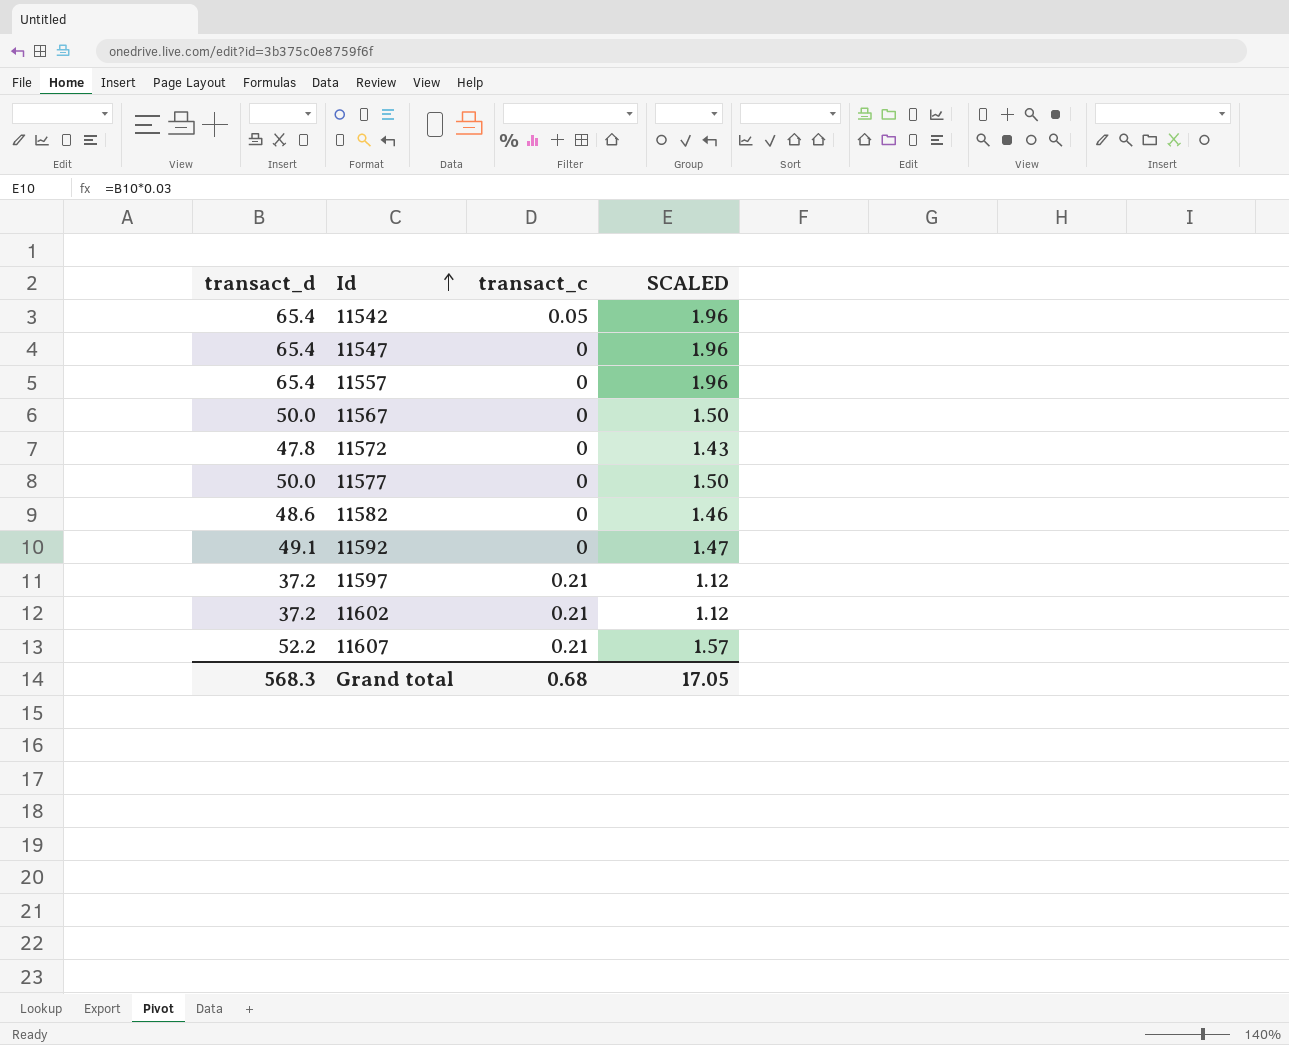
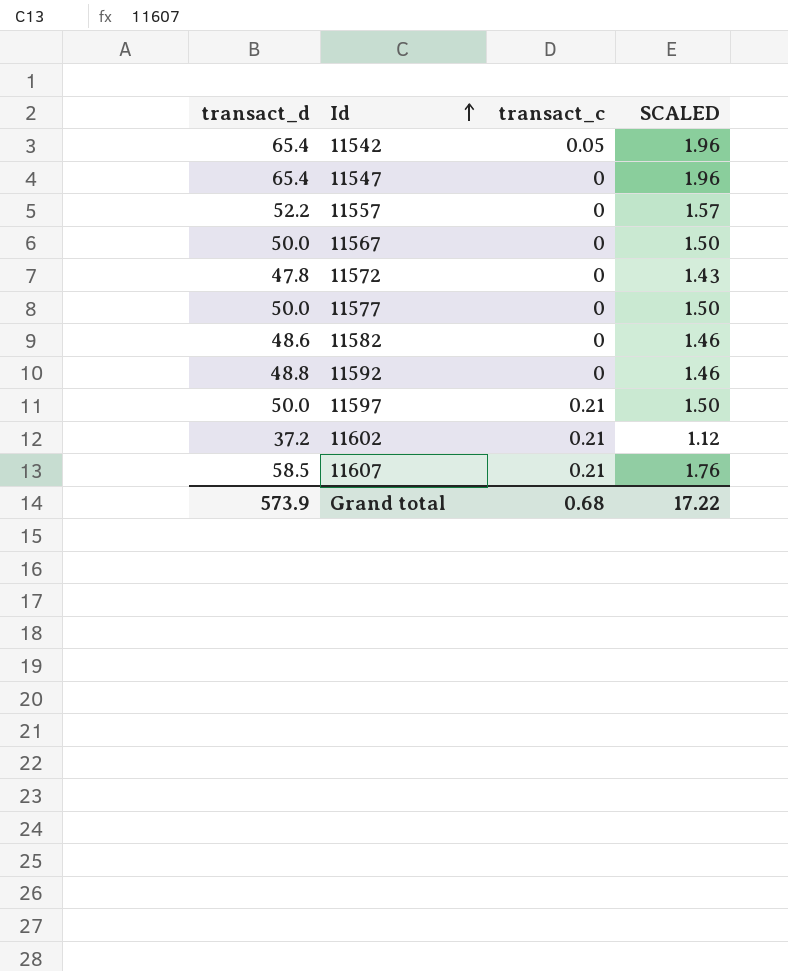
11557 | transact_d: 65.4 -> 52.2
11557 | SCALED: 1.96 -> 1.57
11592 | transact_d: 49.1 -> 48.8
11592 | SCALED: 1.47 -> 1.46
11597 | transact_d: 37.2 -> 50.0
11597 | SCALED: 1.12 -> 1.50
11607 | transact_d: 52.2 -> 58.5
11607 | SCALED: 1.57 -> 1.76
Grand total | transact_d: 568.3 -> 573.9
Grand total | SCALED: 17.05 -> 17.22

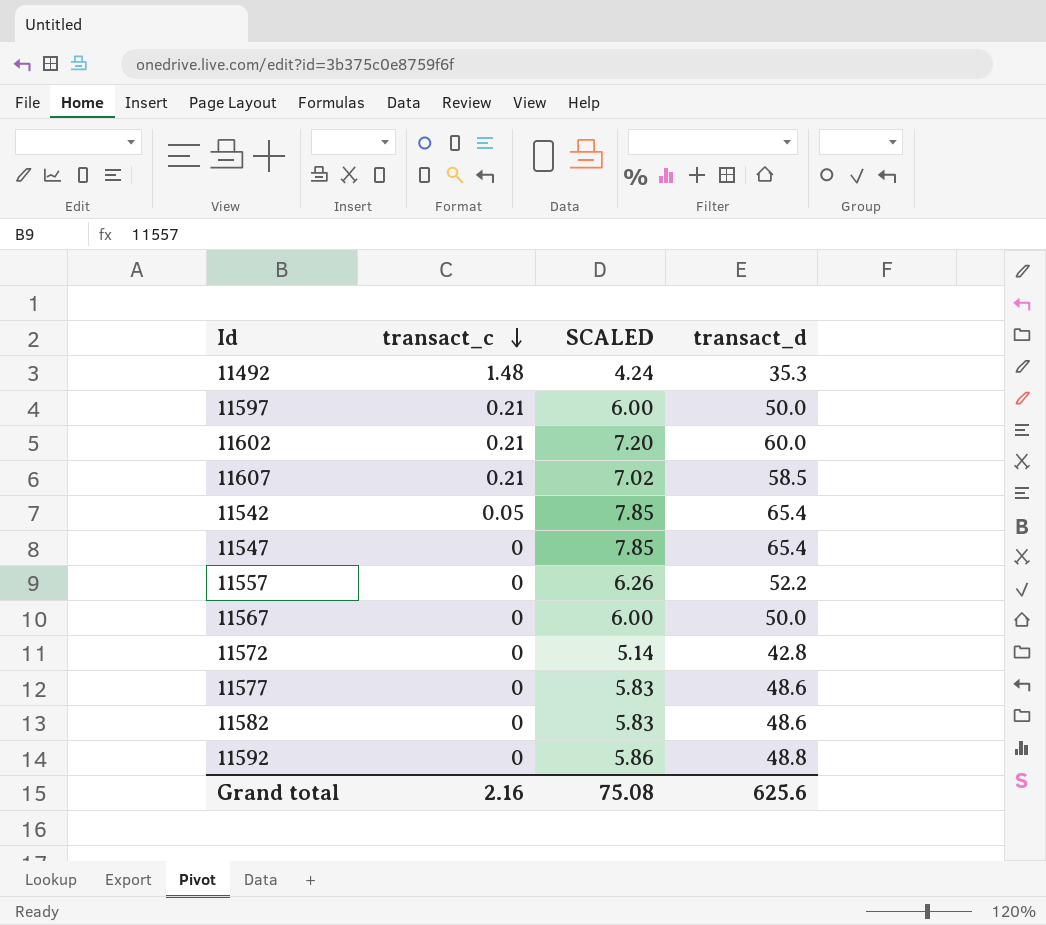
row order: Id ascending -> transact_c descending
column SCALED | formula: [transact_d] * 0.03 -> [transact_d] * 0.12
column transact_d | position: 1 -> 4
row 11492: none -> 1.48 | 4.24 | 35.3
11602 | transact_d: 37.2 -> 60.0
11572 | transact_d: 47.8 -> 42.8
11577 | transact_d: 50.0 -> 48.6
Grand total | transact_c: 0.68 -> 2.16
Grand total | SCALED: 17.22 -> 75.08
Grand total | transact_d: 573.9 -> 625.6

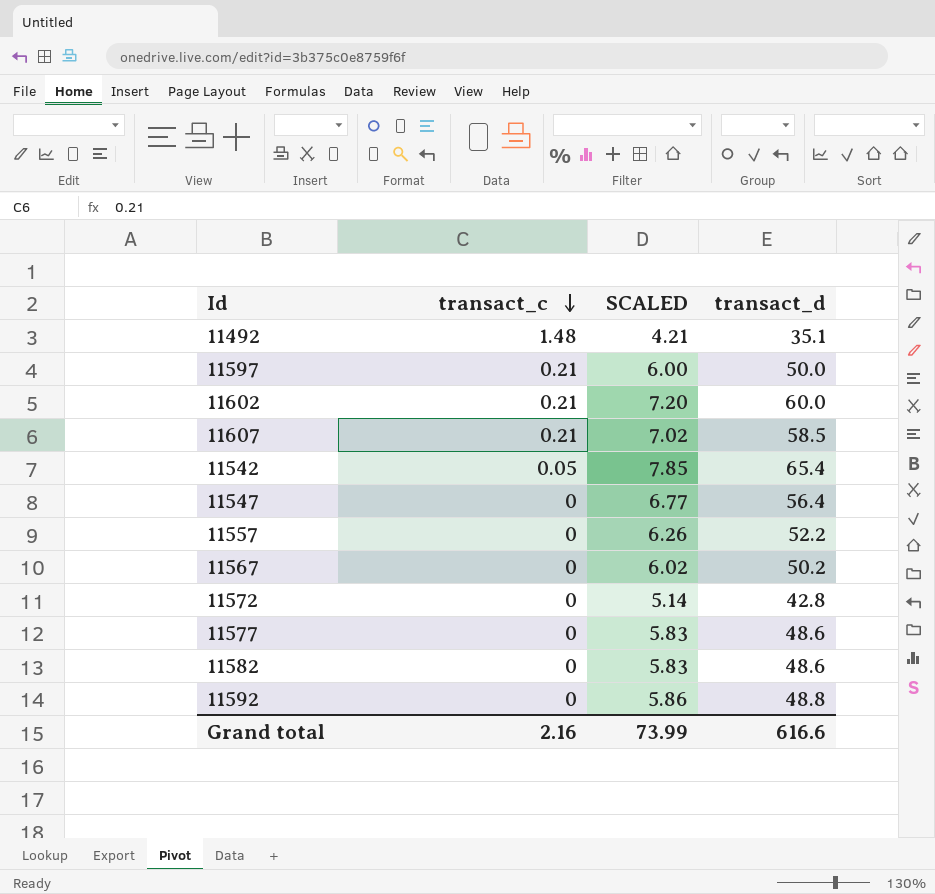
11492 | SCALED: 4.24 -> 4.21
11492 | transact_d: 35.3 -> 35.1
11547 | SCALED: 7.85 -> 6.77
11547 | transact_d: 65.4 -> 56.4
11567 | SCALED: 6.00 -> 6.02
11567 | transact_d: 50.0 -> 50.2
Grand total | SCALED: 75.08 -> 73.99
Grand total | transact_d: 625.6 -> 616.6

